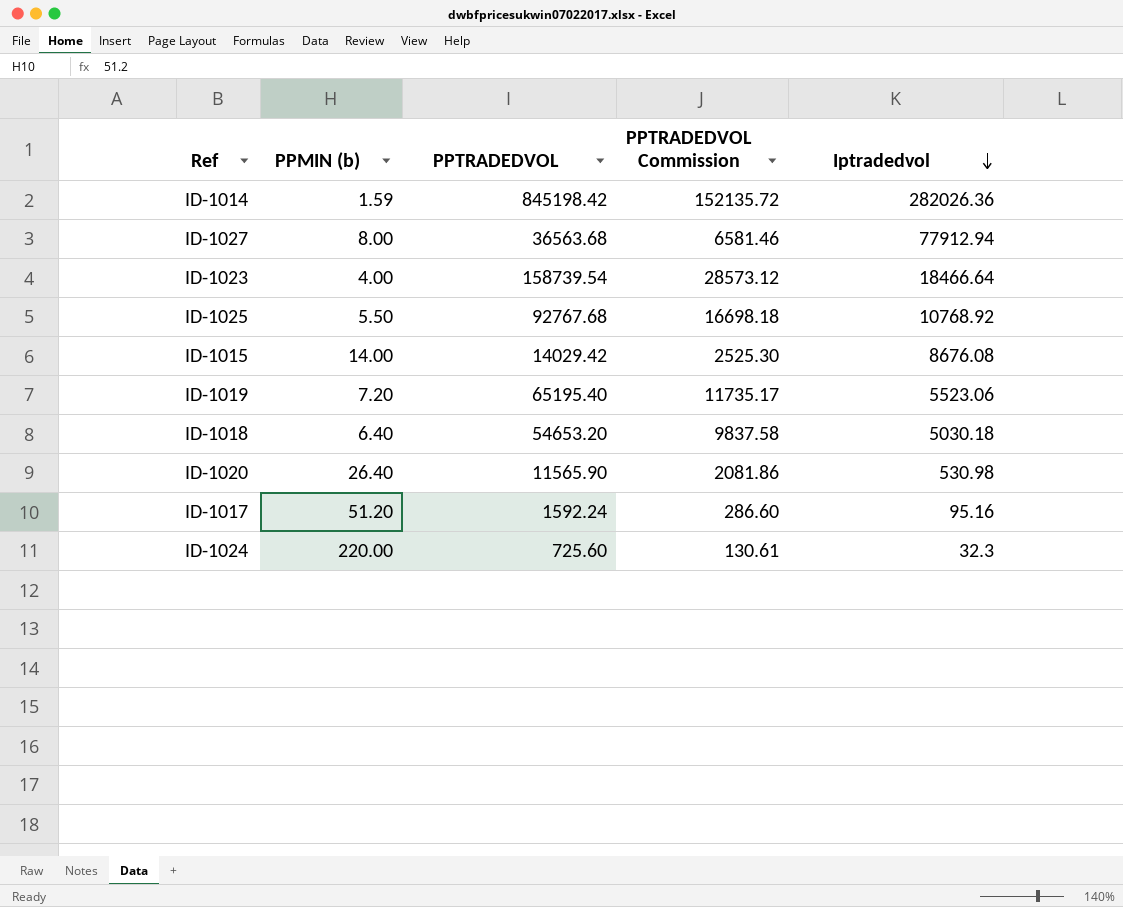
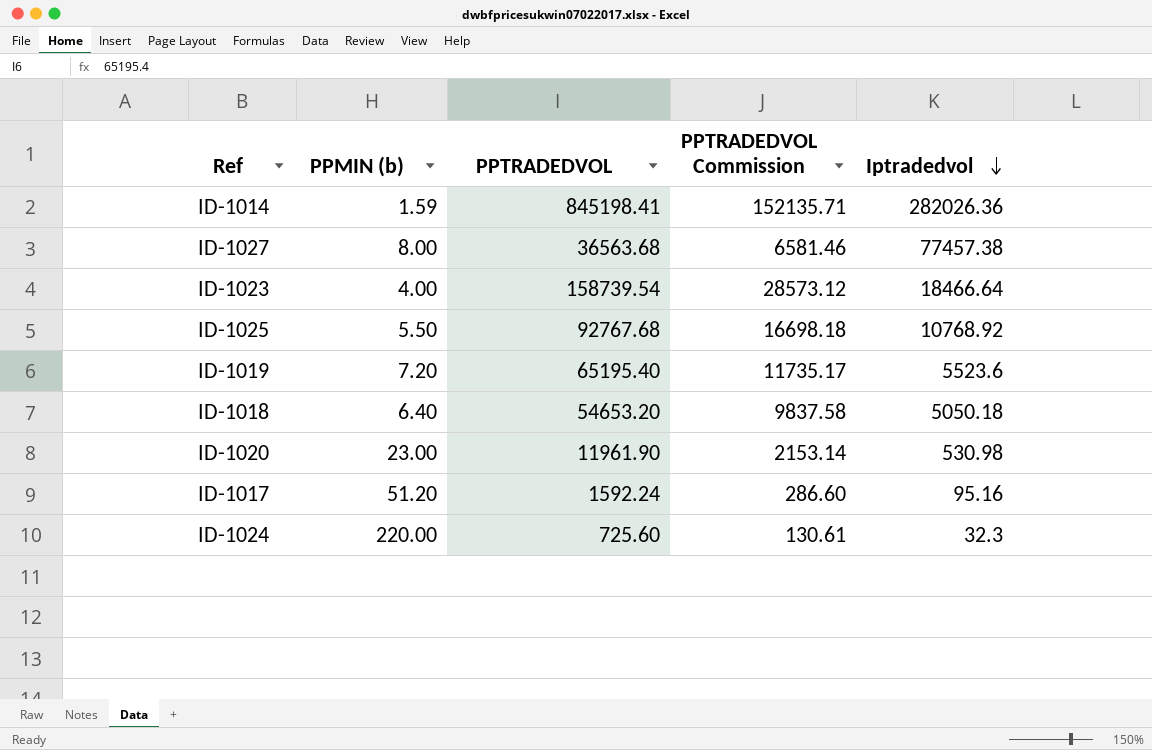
row ID-1015: 14.00 | 14029.42 | 2525.30 | 8676.08 -> none
ID-1014 | PPTRADEDVOL: 845198.42 -> 845198.41
ID-1014 | PPTRADEDVOL Commission: 152135.72 -> 152135.71
ID-1027 | Iptradedvol: 77912.94 -> 77457.38
ID-1019 | Iptradedvol: 5523.06 -> 5523.6
ID-1018 | Iptradedvol: 5030.18 -> 5050.18
ID-1020 | PPMIN (b): 26.40 -> 23.00
ID-1020 | PPTRADEDVOL: 11565.90 -> 11961.90
ID-1020 | PPTRADEDVOL Commission: 2081.86 -> 2153.14

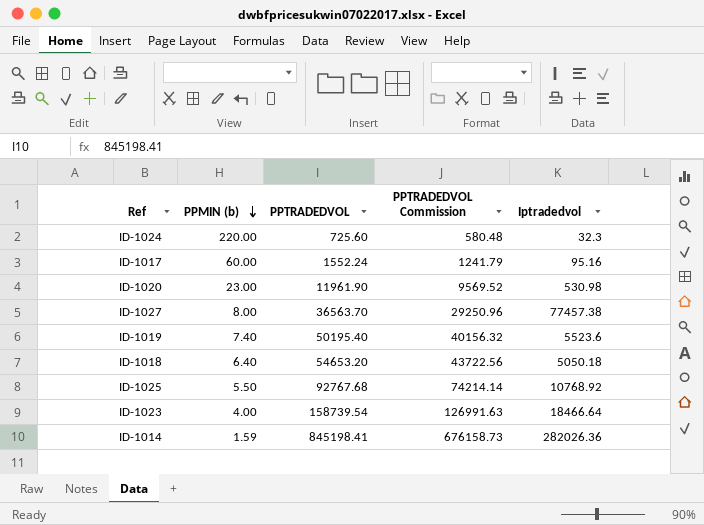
row order: Iptradedvol descending -> PPMIN (b) descending
column PPTRADEDVOL Commission | formula: [PPTRADEDVOL] * 0.18 -> [PPTRADEDVOL] * 0.8
ID-1017 | PPMIN (b): 51.20 -> 60.00
ID-1017 | PPTRADEDVOL: 1592.24 -> 1552.24
ID-1027 | PPTRADEDVOL: 36563.68 -> 36563.70
ID-1019 | PPMIN (b): 7.20 -> 7.40
ID-1019 | PPTRADEDVOL: 65195.40 -> 50195.40

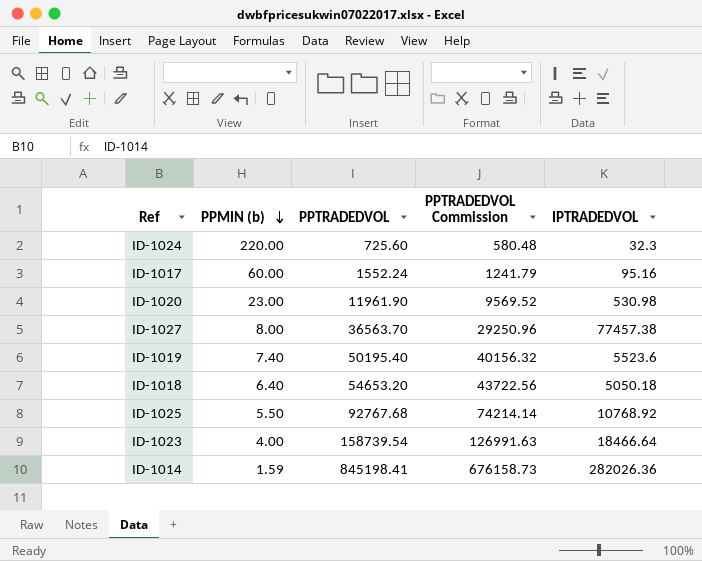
column name: Iptradedvol -> IPTRADEDVOL

